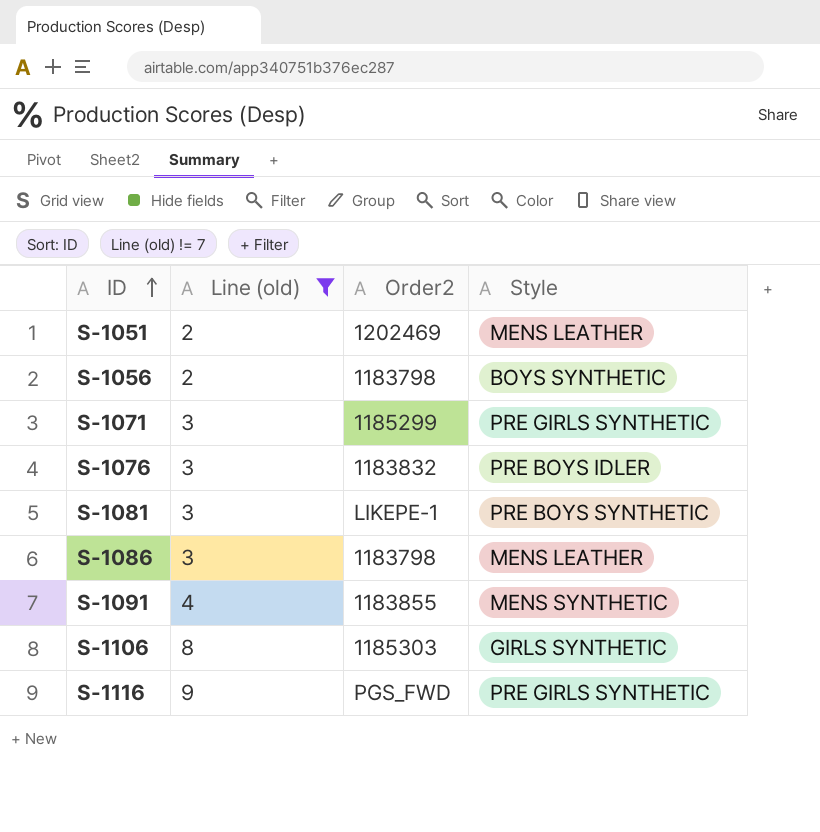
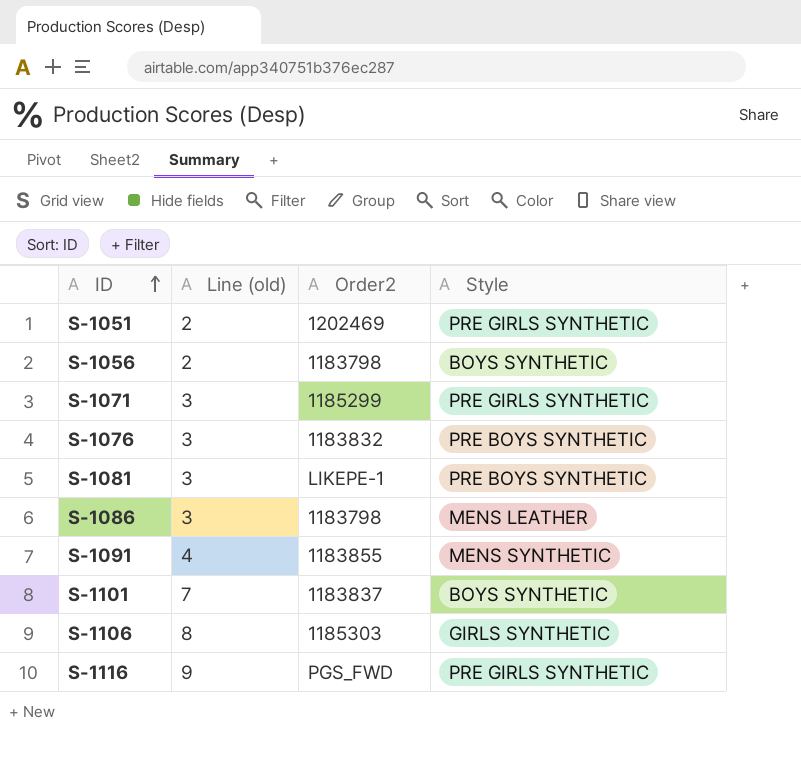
filter: Line (old) != 7 -> none
S-1051 | Style: MENS LEATHER -> PRE GIRLS SYNTHETIC
S-1076 | Style: PRE BOYS IDLER -> PRE BOYS SYNTHETIC

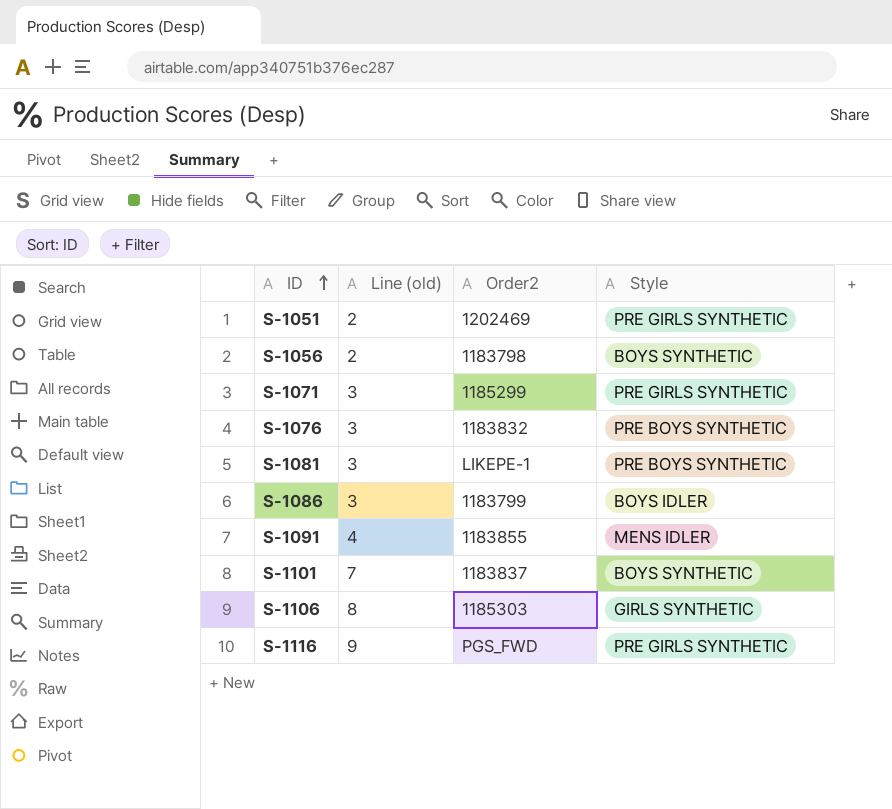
S-1086 | Order2: 1183798 -> 1183799
S-1086 | Style: MENS LEATHER -> BOYS IDLER
S-1091 | Style: MENS SYNTHETIC -> MENS IDLER

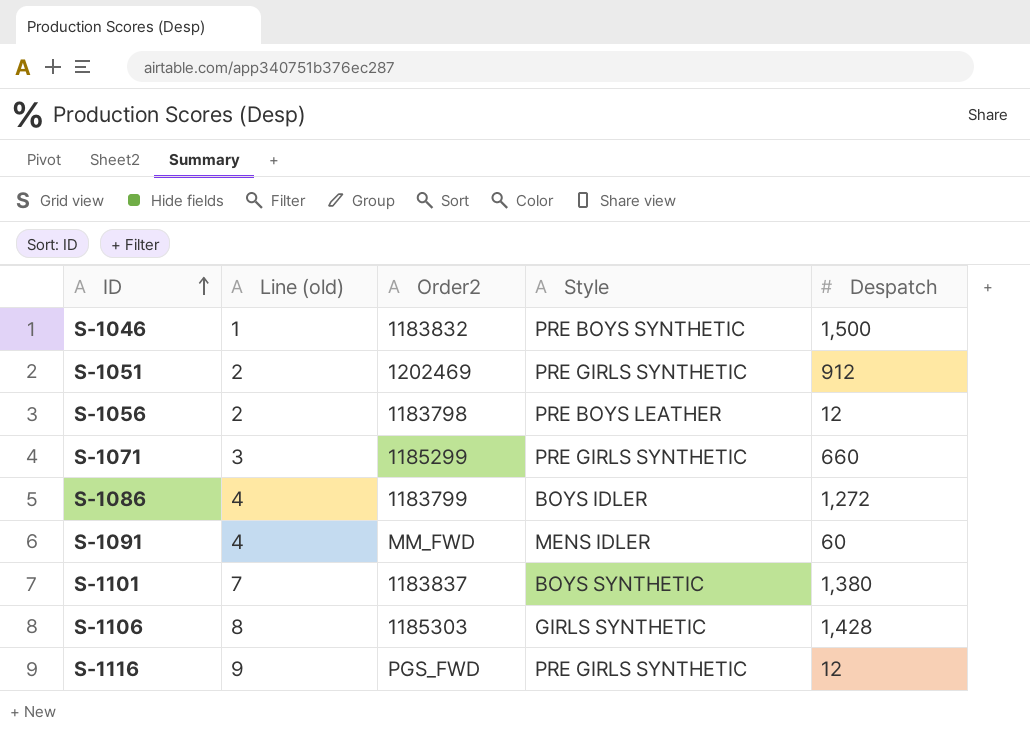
column Despatch | position: none -> 5
row S-1076: 3 | 1183832 | PRE BOYS SYNTHETIC -> none
row S-1081: 3 | LIKEPE-1 | PRE BOYS SYNTHETIC -> none
row S-1046: none -> 1 | 1183832 | PRE BOYS SYNTHETIC | 1,500
S-1056 | Style: BOYS SYNTHETIC -> PRE BOYS LEATHER
S-1086 | Line (old): 3 -> 4
S-1091 | Order2: 1183855 -> MM_FWD

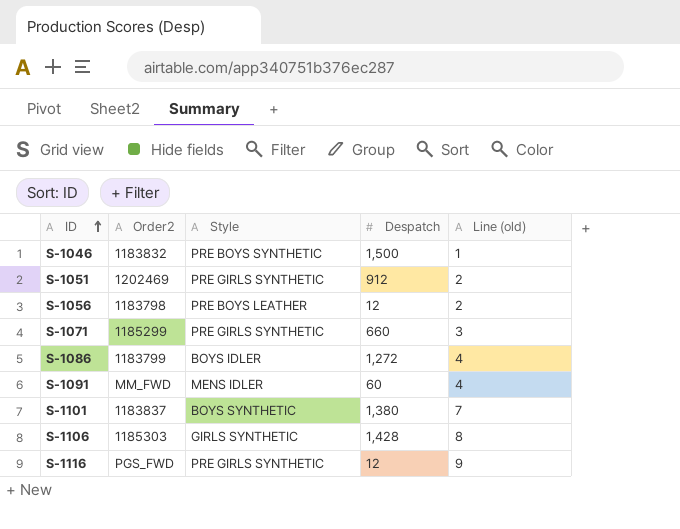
column Line (old) | position: 2 -> 5

